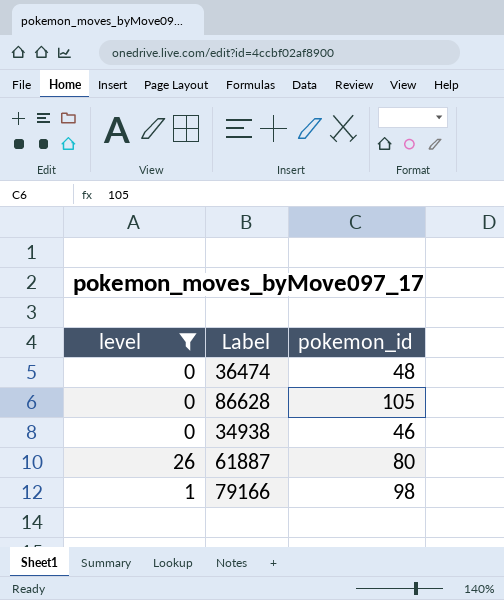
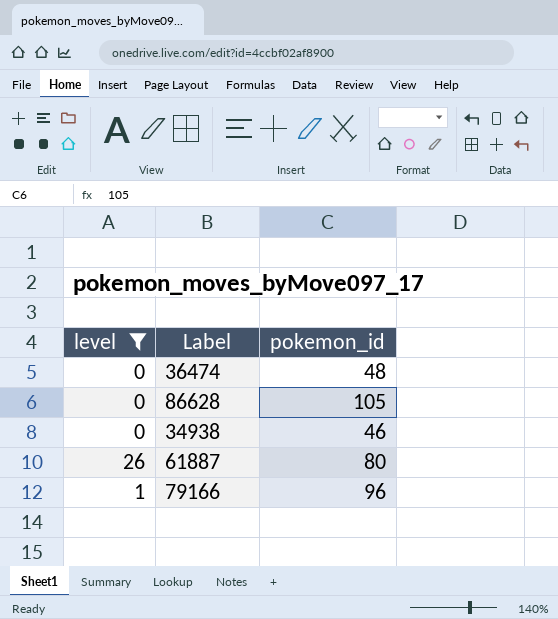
79166 | pokemon_id: 98 -> 96

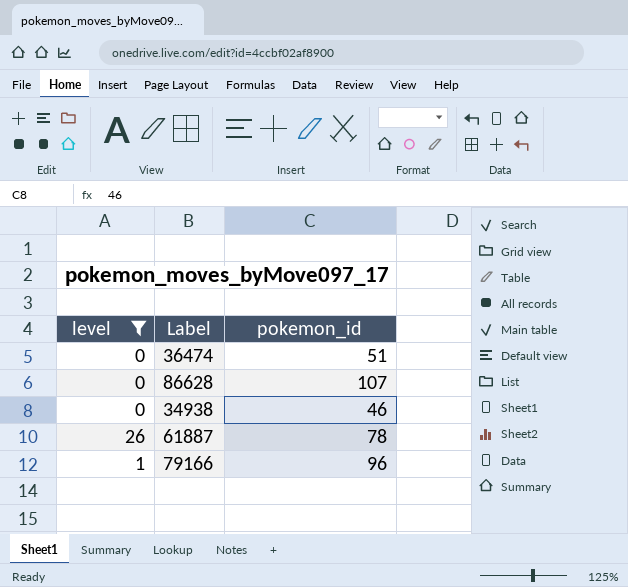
36474 | pokemon_id: 48 -> 51
86628 | pokemon_id: 105 -> 107
61887 | pokemon_id: 80 -> 78

